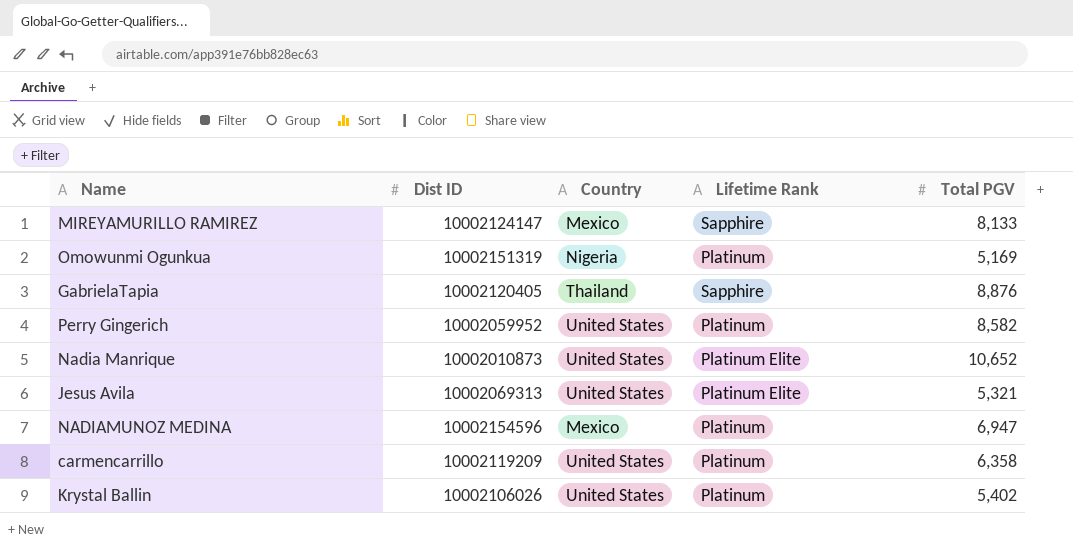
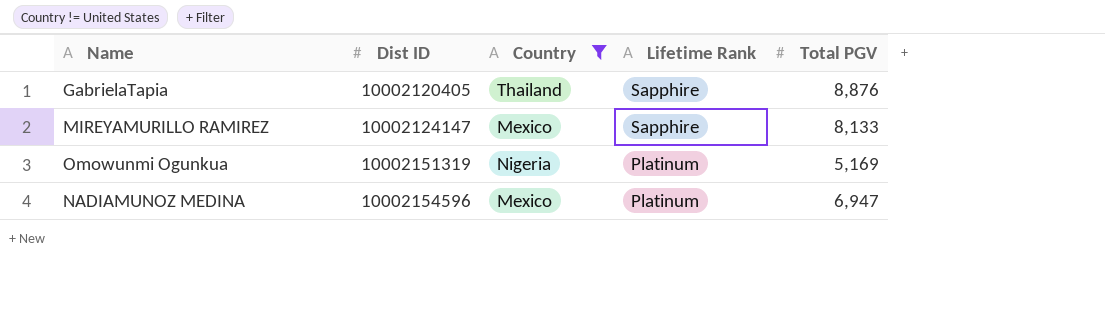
filter: none -> Country != United States
row order: none -> Dist ID ascending

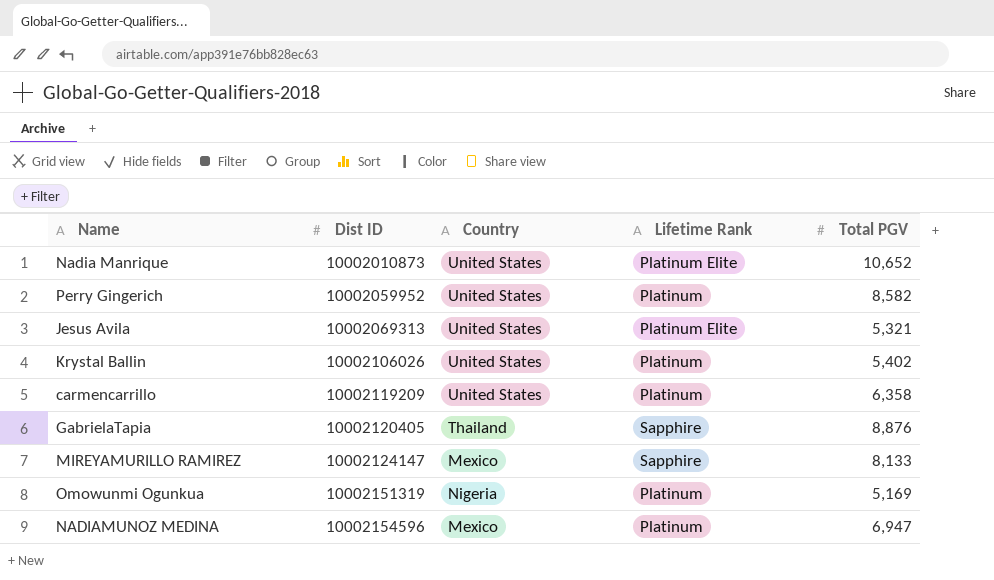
filter: Country != United States -> none

